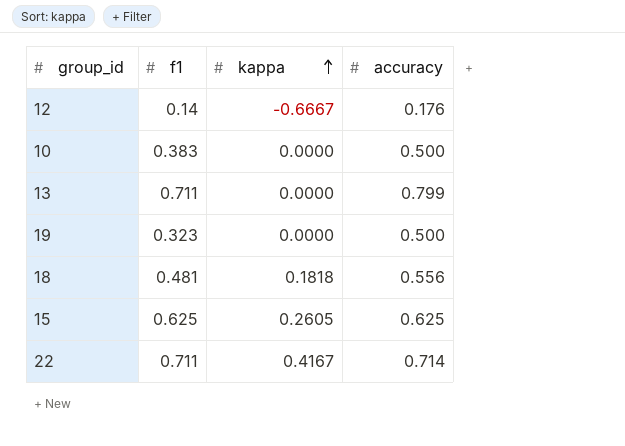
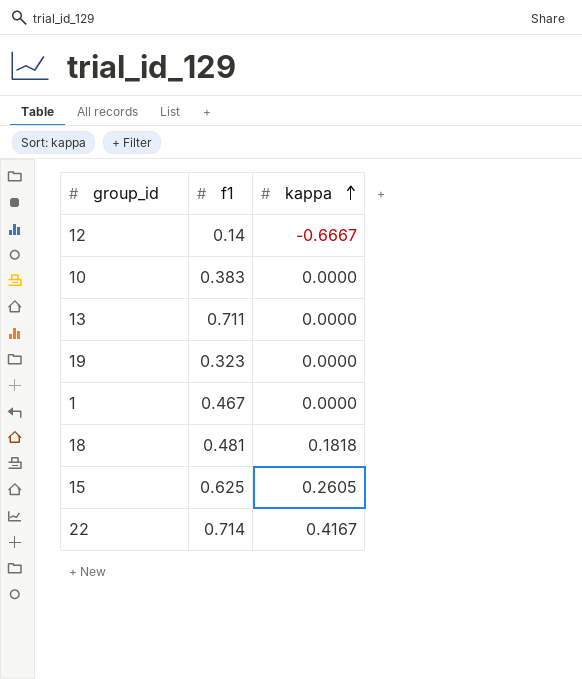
column accuracy | position: 4 -> none
row 1: none -> 0.467 | 0.0000
22 | f1: 0.711 -> 0.714

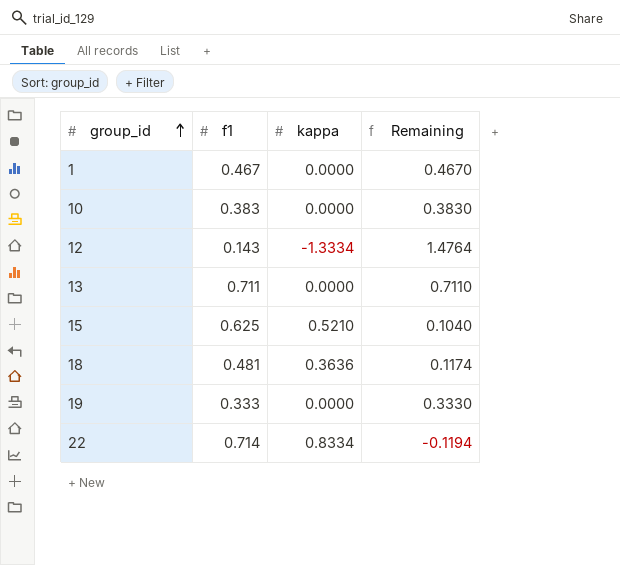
row order: kappa ascending -> group_id ascending
column Remaining | formula: none -> [f1] - [kappa]
12 | f1: 0.14 -> 0.143
12 | kappa: -0.6667 -> -1.3334
15 | kappa: 0.2605 -> 0.5210
18 | kappa: 0.1818 -> 0.3636
19 | f1: 0.323 -> 0.333
22 | kappa: 0.4167 -> 0.8334

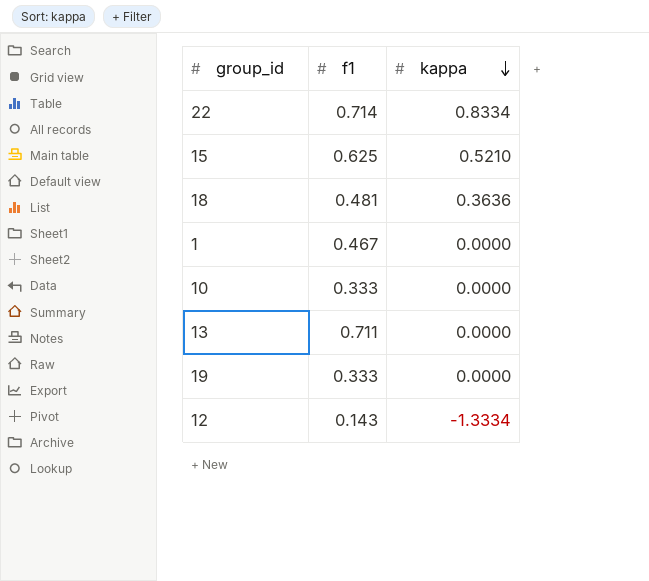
row order: group_id ascending -> kappa descending
column Remaining | formula: [f1] - [kappa] -> none
10 | f1: 0.383 -> 0.333

